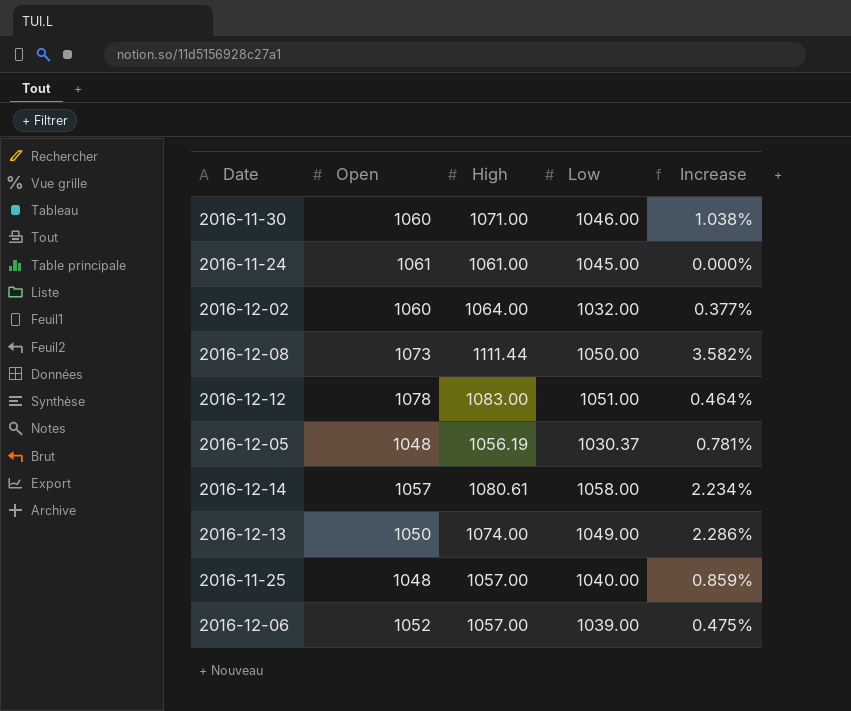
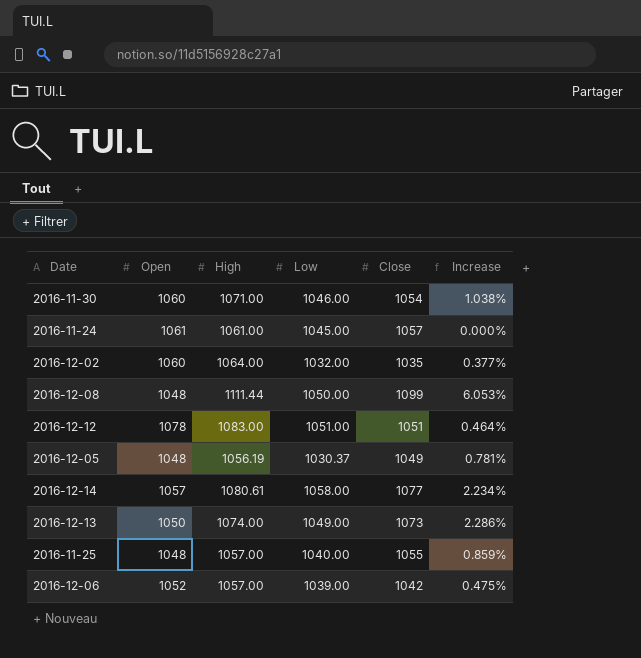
column Close | position: none -> 5
2016-12-08 | Open: 1073 -> 1048
2016-12-08 | Increase: 3.582% -> 6.053%

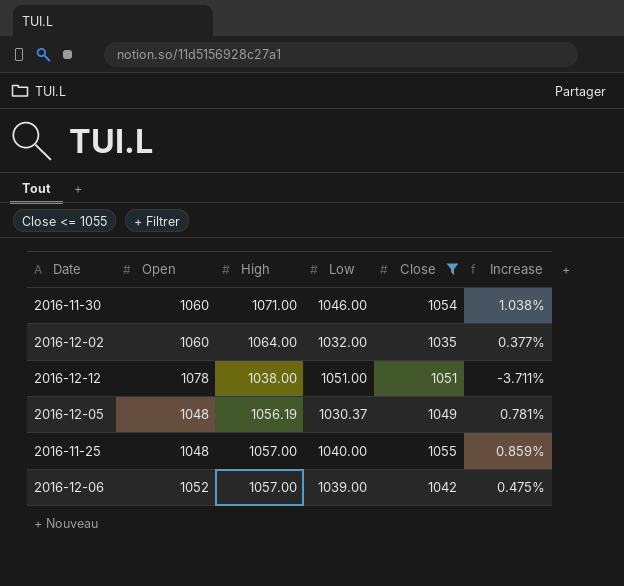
filter: none -> Close <= 1055
2016-12-12 | High: 1083.00 -> 1038.00
2016-12-12 | Increase: 0.464% -> -3.711%

